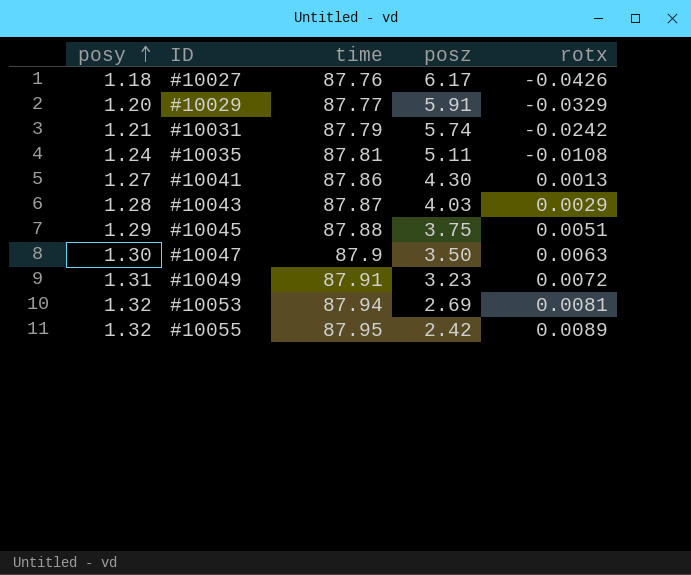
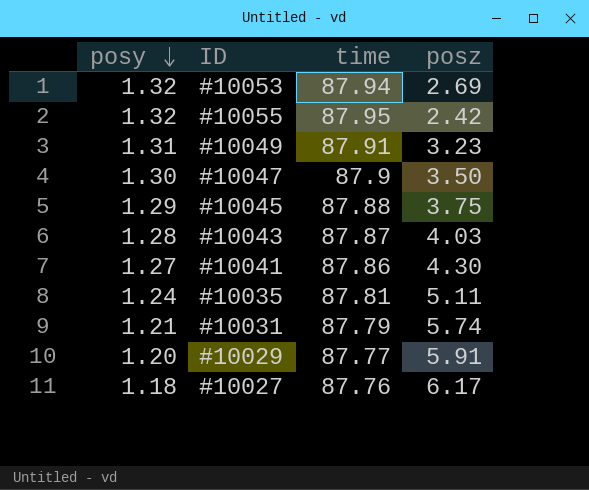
row order: posy ascending -> posy descending
column rotx | position: 5 -> none

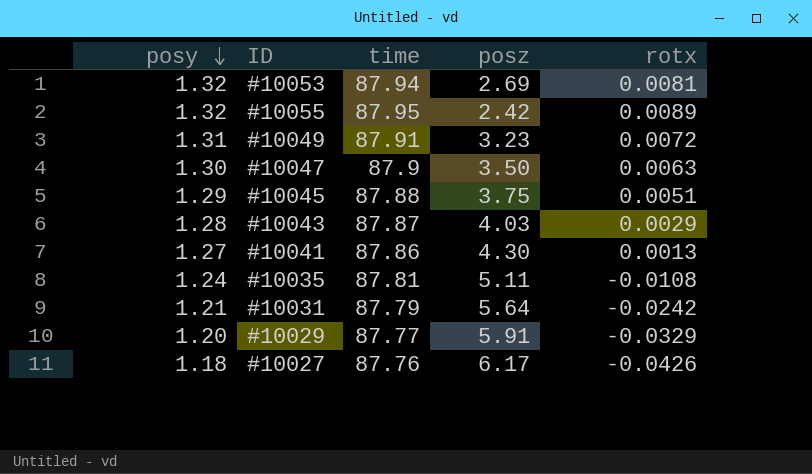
column rotx | position: none -> 5
#10031 | posz: 5.74 -> 5.64

